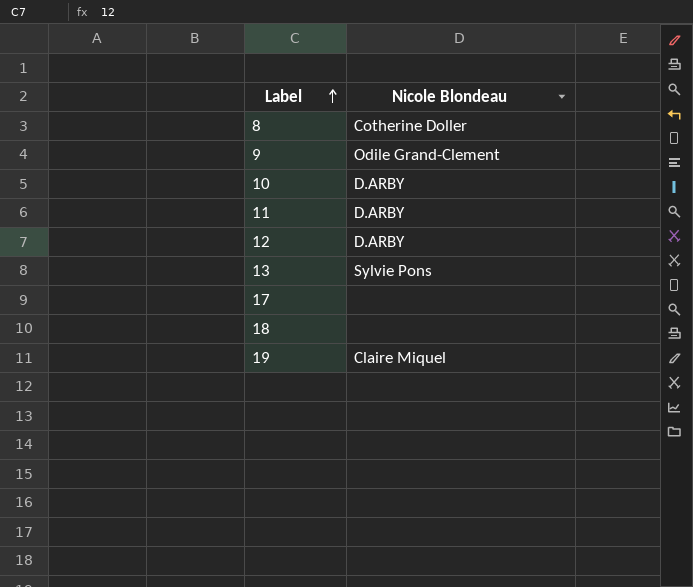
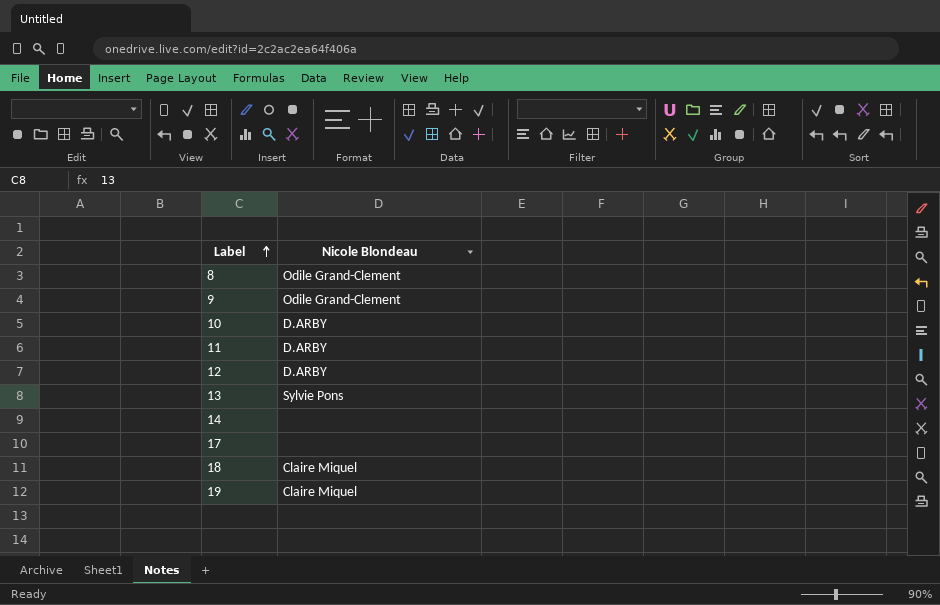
8 | Nicole Blondeau: Cotherine Doller -> Odile Grand-Clement
row 14: none -> none
18 | Nicole Blondeau: none -> Claire Miquel

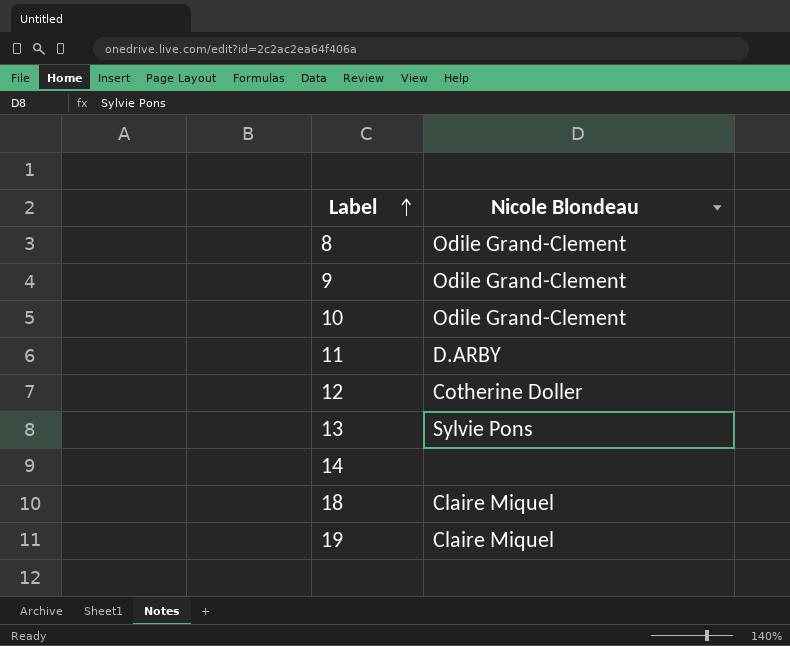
row 17: none -> none
10 | Nicole Blondeau: D.ARBY -> Odile Grand-Clement
12 | Nicole Blondeau: D.ARBY -> Cotherine Doller

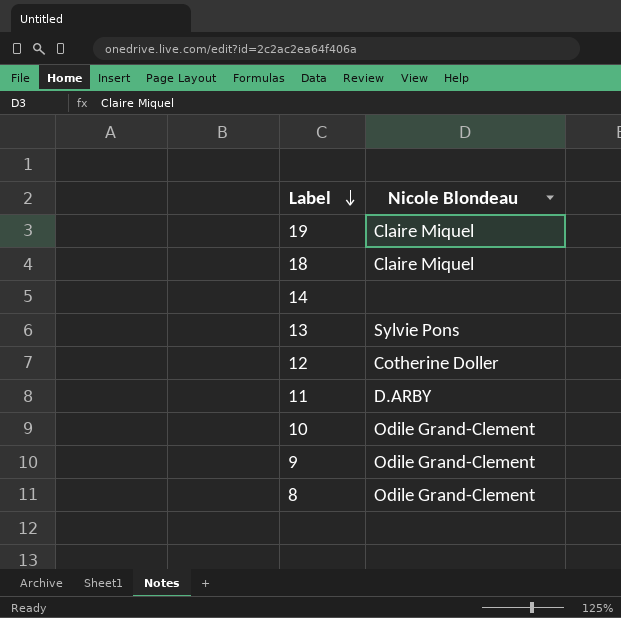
row order: Label ascending -> Label descending

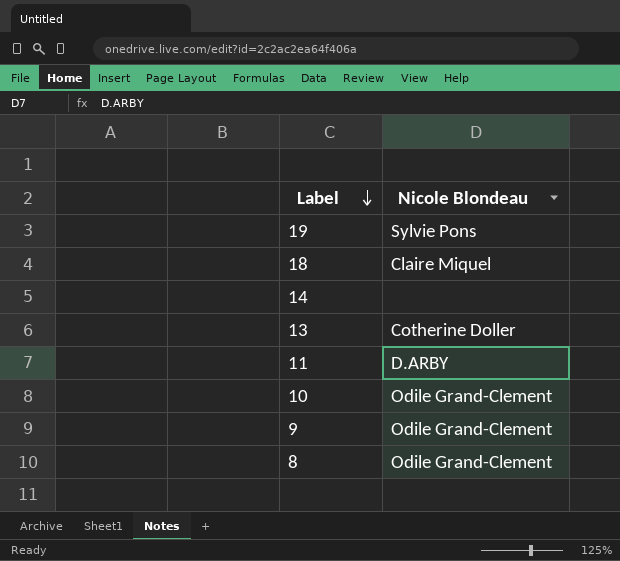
row 12: Cotherine Doller -> none
19 | Nicole Blondeau: Claire Miquel -> Sylvie Pons
13 | Nicole Blondeau: Sylvie Pons -> Cotherine Doller

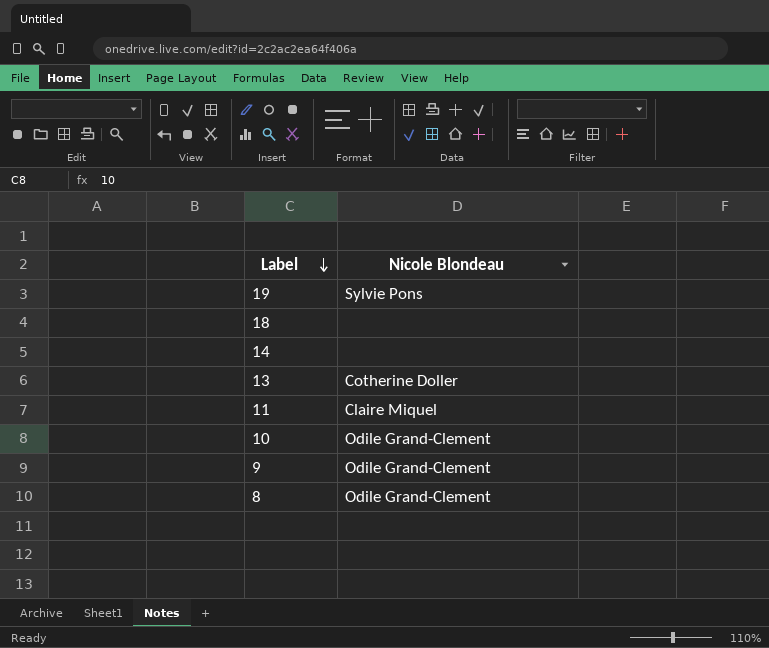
18 | Nicole Blondeau: Claire Miquel -> none
11 | Nicole Blondeau: D.ARBY -> Claire Miquel

